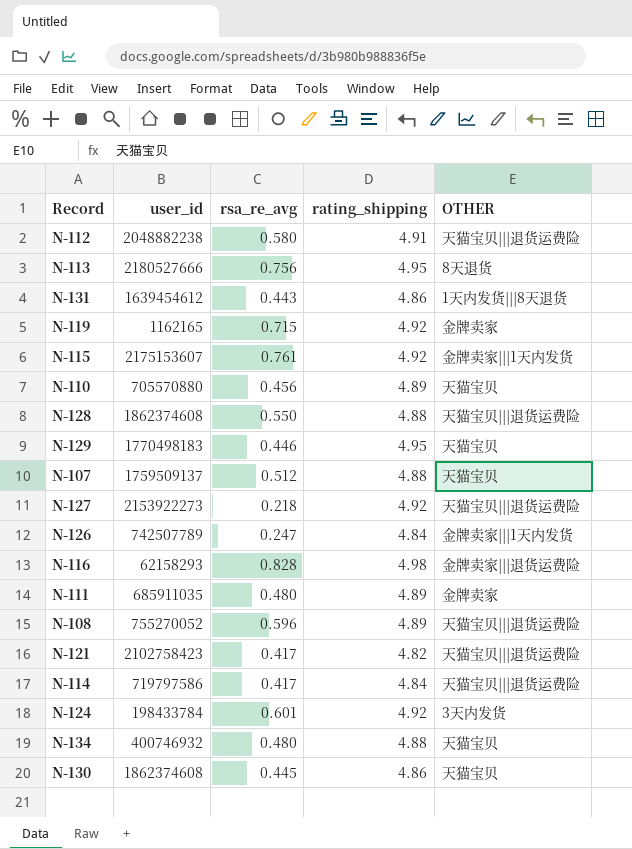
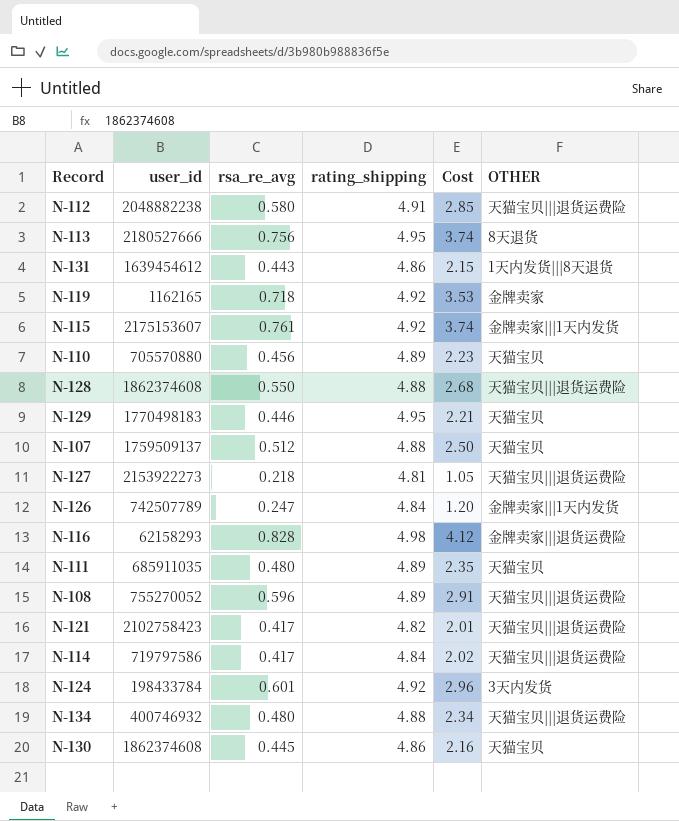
column Cost | formula: none -> [rsa_re_avg] * [rating_shipping]
N-119 | rsa_re_avg: 0.715 -> 0.718
N-127 | rating_shipping: 4.92 -> 4.81
N-111 | OTHER: 金牌卖家 -> 天猫宝贝
N-134 | OTHER: 天猫宝贝 -> 天猫宝贝|||退货运费险

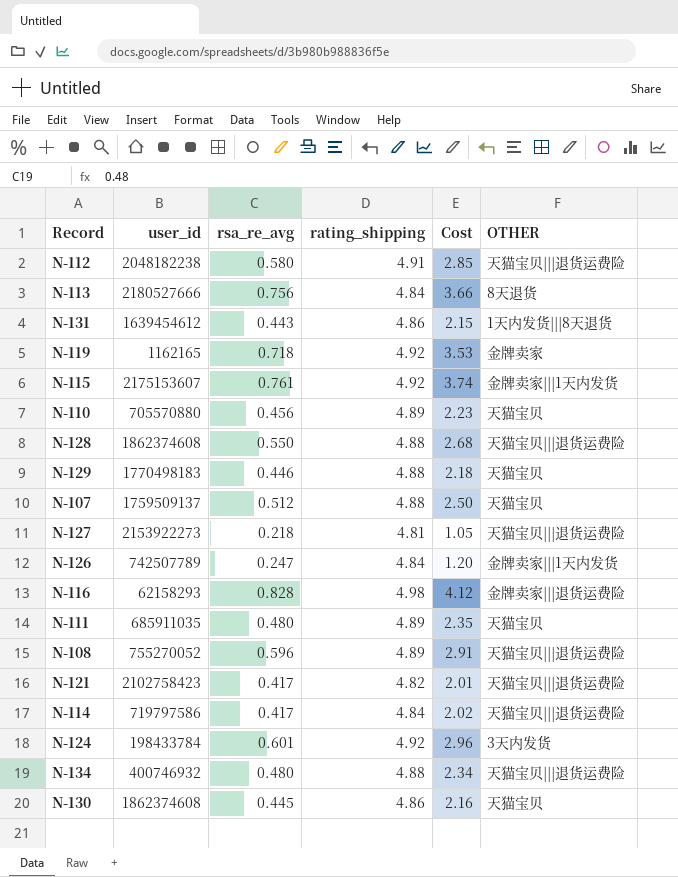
N-112 | user_id: 2048882238 -> 2048182238
N-113 | rating_shipping: 4.95 -> 4.84
N-113 | Cost: 3.74 -> 3.66
N-129 | rating_shipping: 4.95 -> 4.88
N-129 | Cost: 2.21 -> 2.18

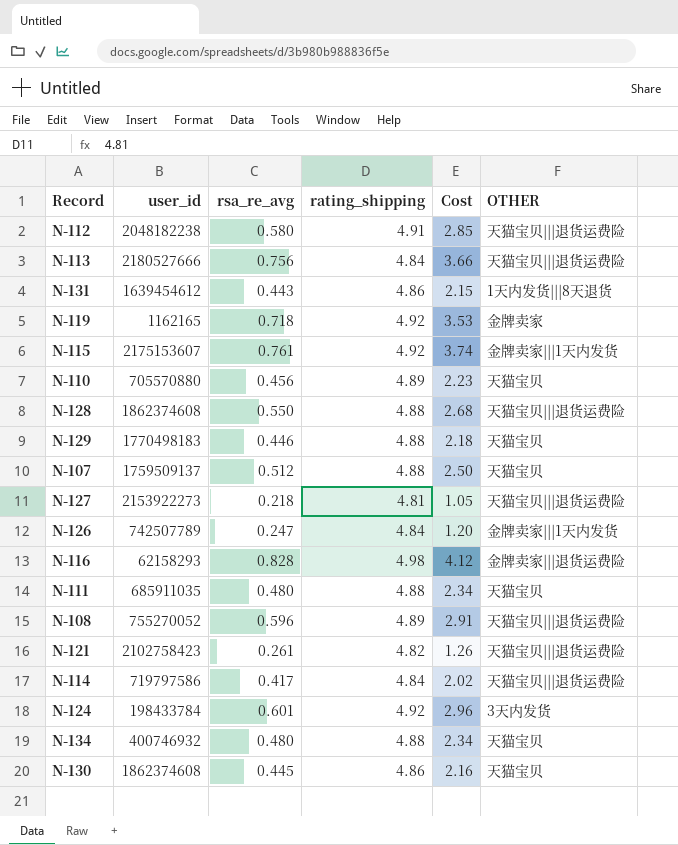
N-113 | OTHER: 8天退货 -> 天猫宝贝|||退货运费险
N-111 | rating_shipping: 4.89 -> 4.88
N-111 | Cost: 2.35 -> 2.34
N-121 | rsa_re_avg: 0.417 -> 0.261
N-121 | Cost: 2.01 -> 1.26
N-134 | OTHER: 天猫宝贝|||退货运费险 -> 天猫宝贝

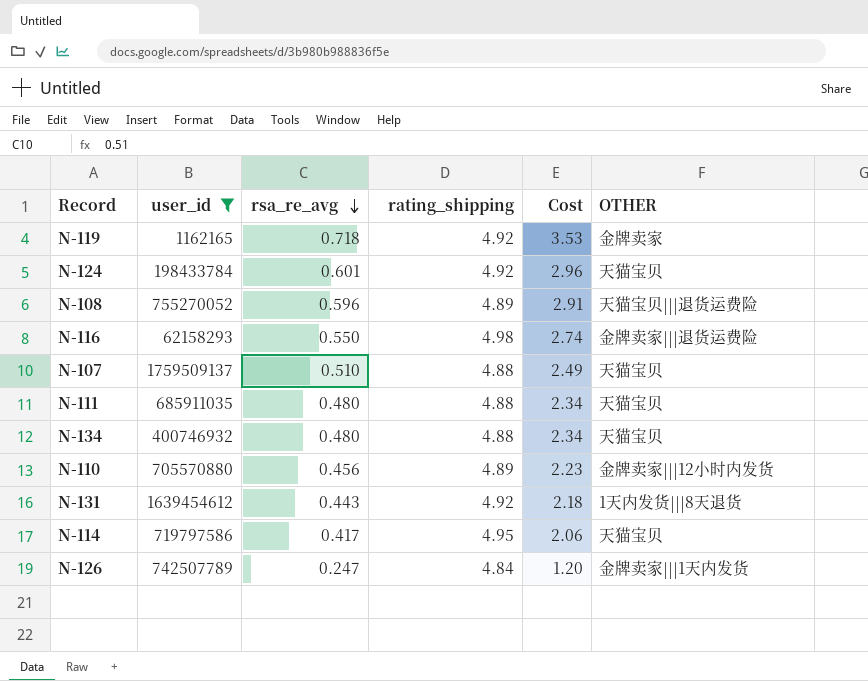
filter: none -> user_id <= 1759509137
row order: none -> rsa_re_avg descending
N-124 | OTHER: 3天内发货 -> 天猫宝贝
N-116 | rsa_re_avg: 0.828 -> 0.550
N-116 | Cost: 4.12 -> 2.74
N-107 | rsa_re_avg: 0.512 -> 0.510
N-107 | Cost: 2.50 -> 2.49
N-110 | OTHER: 天猫宝贝 -> 金牌卖家|||12小时内发货
N-131 | rating_shipping: 4.86 -> 4.92
N-131 | Cost: 2.15 -> 2.18
N-114 | rating_shipping: 4.84 -> 4.95
N-114 | Cost: 2.02 -> 2.06
N-114 | OTHER: 天猫宝贝|||退货运费险 -> 天猫宝贝

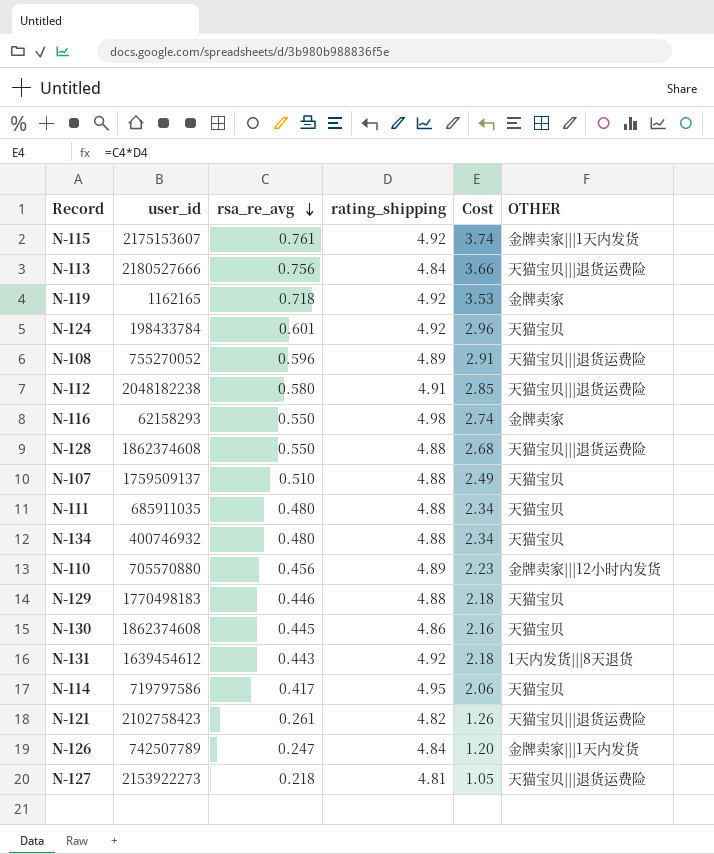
filter: user_id <= 1759509137 -> none
N-116 | OTHER: 金牌卖家|||退货运费险 -> 金牌卖家

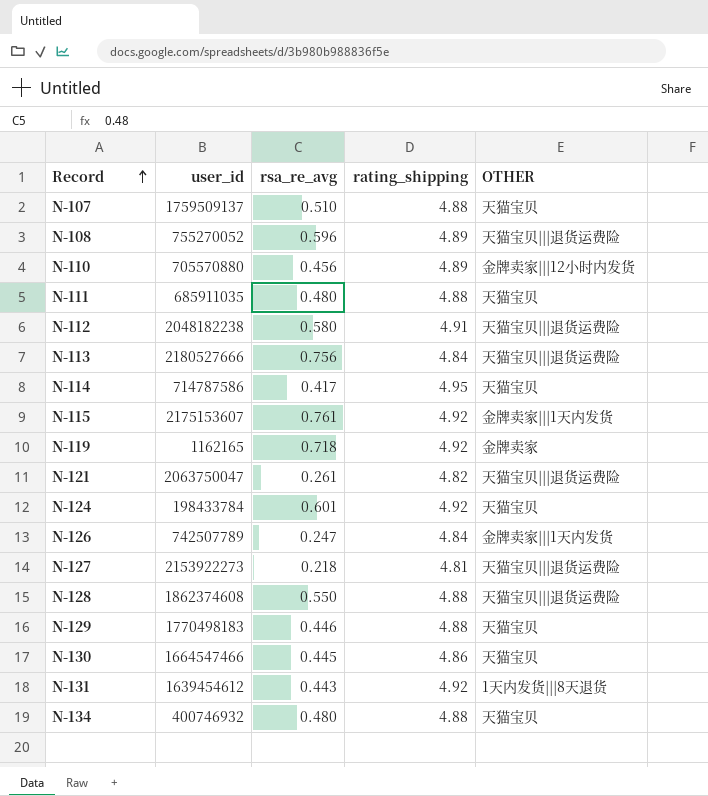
row order: rsa_re_avg descending -> Record ascending
column Cost | formula: [rsa_re_avg] * [rating_shipping] -> none
row N-116: 62158293 | 0.550 | 4.98 | 2.74 | 金牌卖家 -> none
N-114 | user_id: 719797586 -> 714787586
N-121 | user_id: 2102758423 -> 2063750047
N-130 | user_id: 1862374608 -> 1664547466

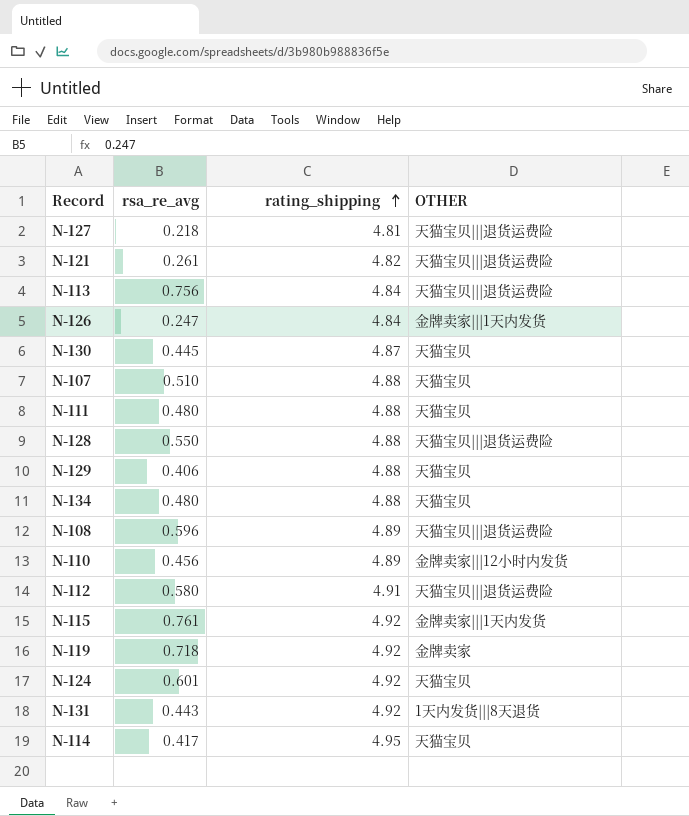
row order: Record ascending -> rating_shipping ascending
column user_id | position: 2 -> none
N-130 | rating_shipping: 4.86 -> 4.87
N-129 | rsa_re_avg: 0.446 -> 0.406

